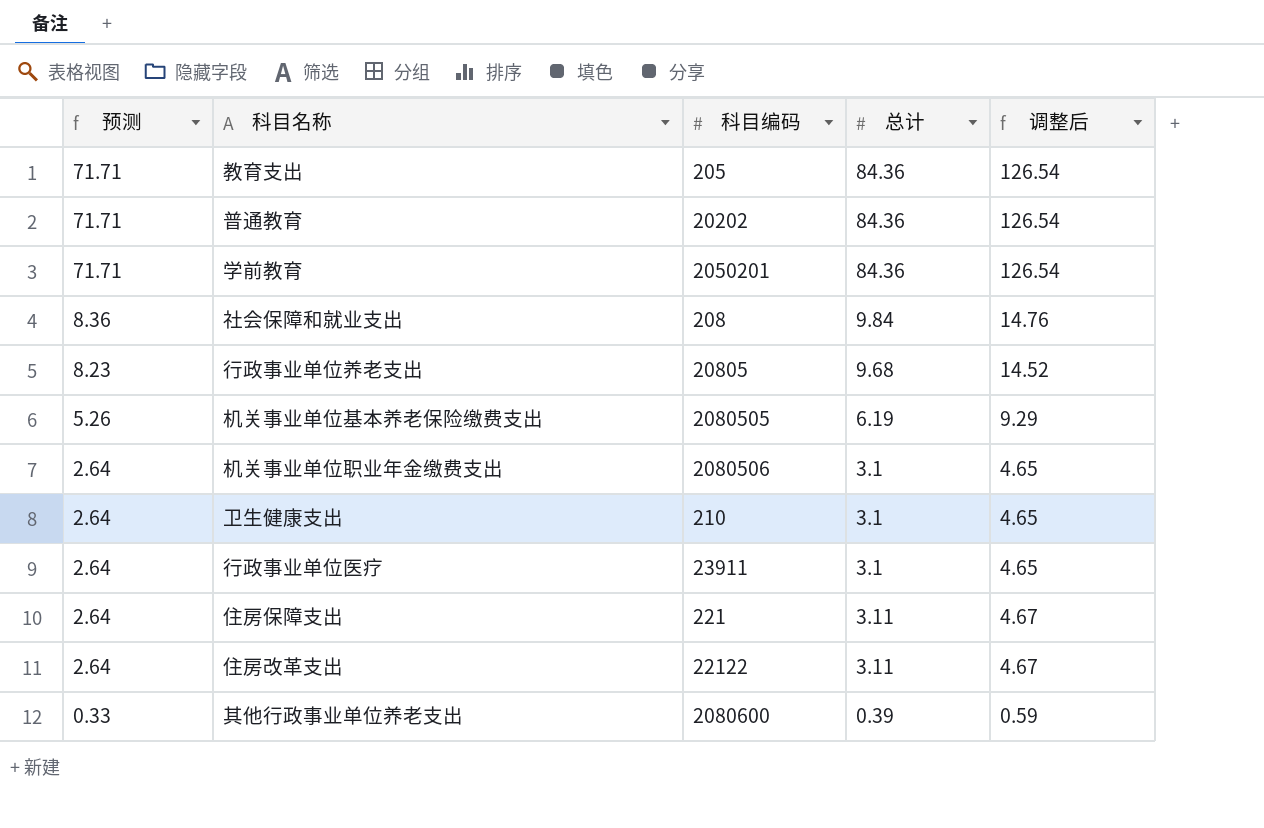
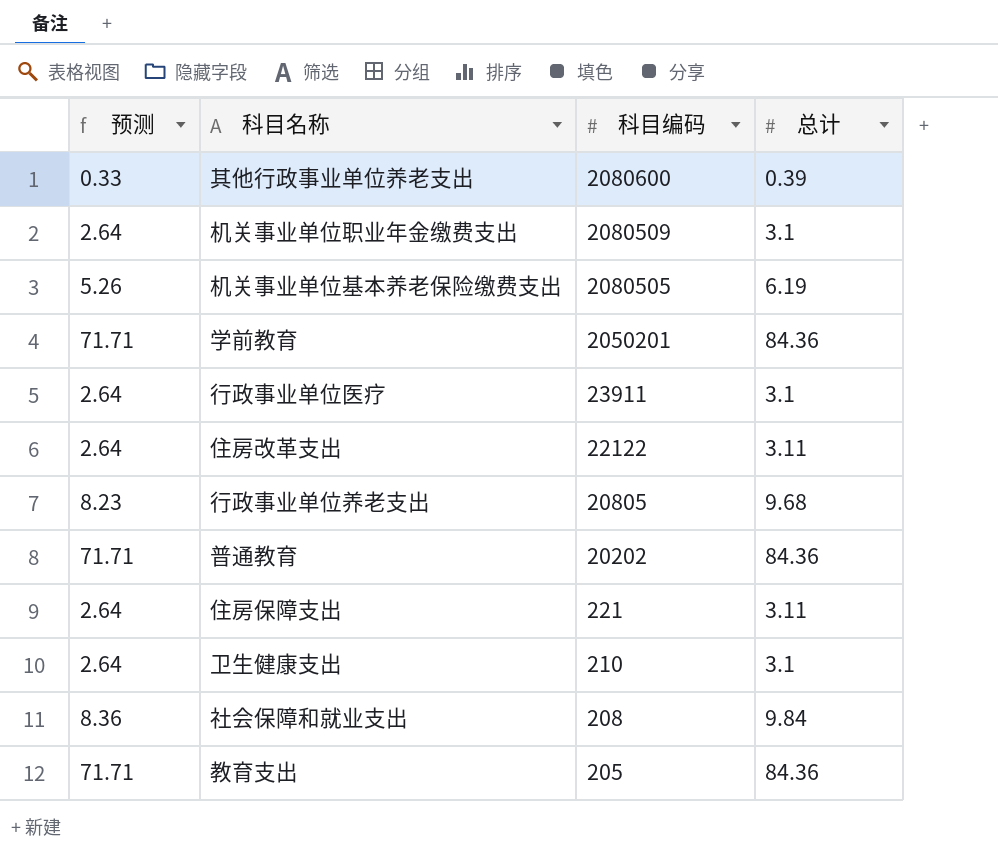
row order: 预测 descending -> 科目编码 descending
column 调整后 | formula: [总计] * 1.5 -> none
机关事业单位职业年金缴费支出 | 科目编码: 2080506 -> 2080509

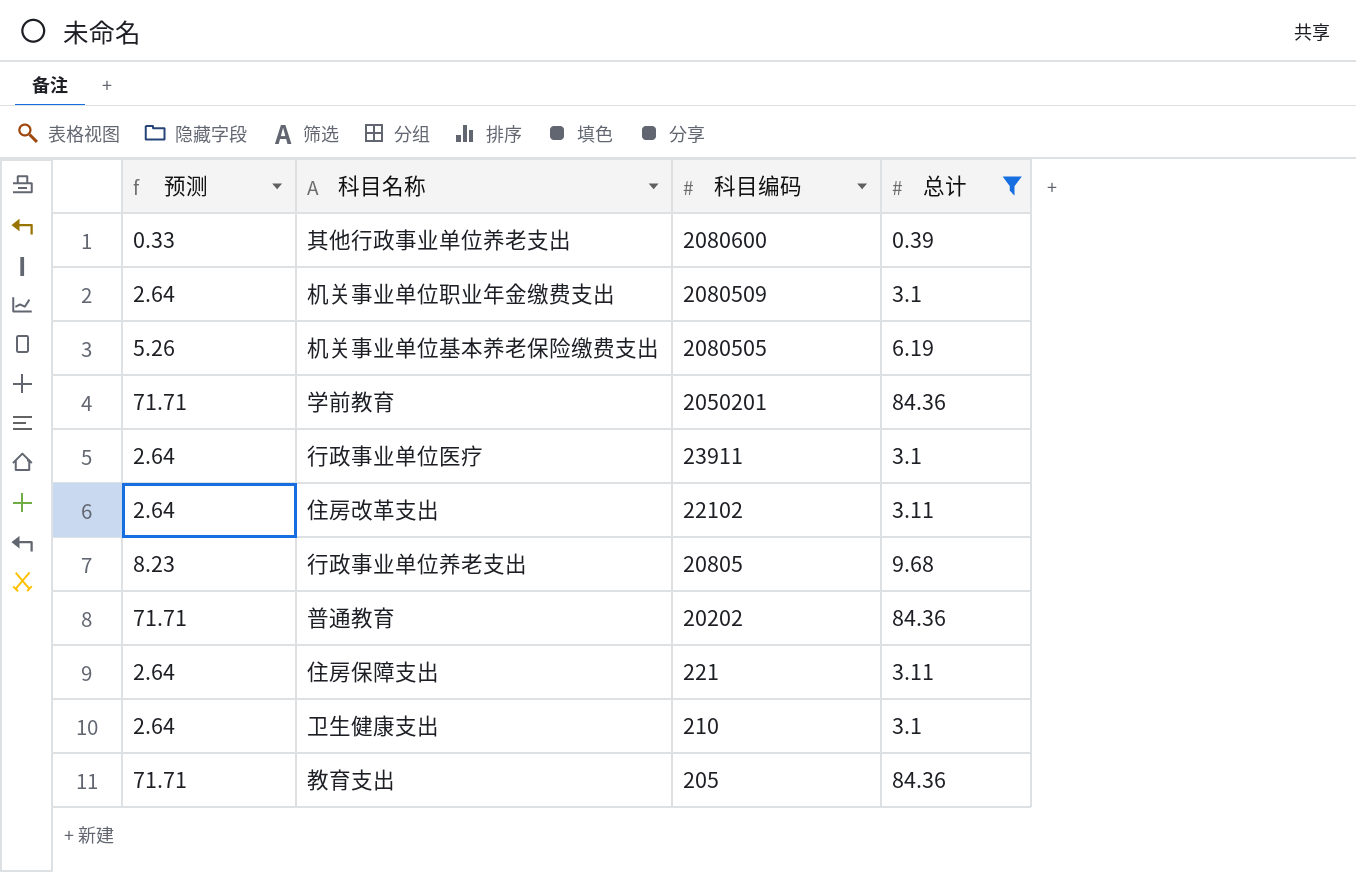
filter: none -> 总计 != 9.84
住房改革支出 | 科目编码: 22122 -> 22102

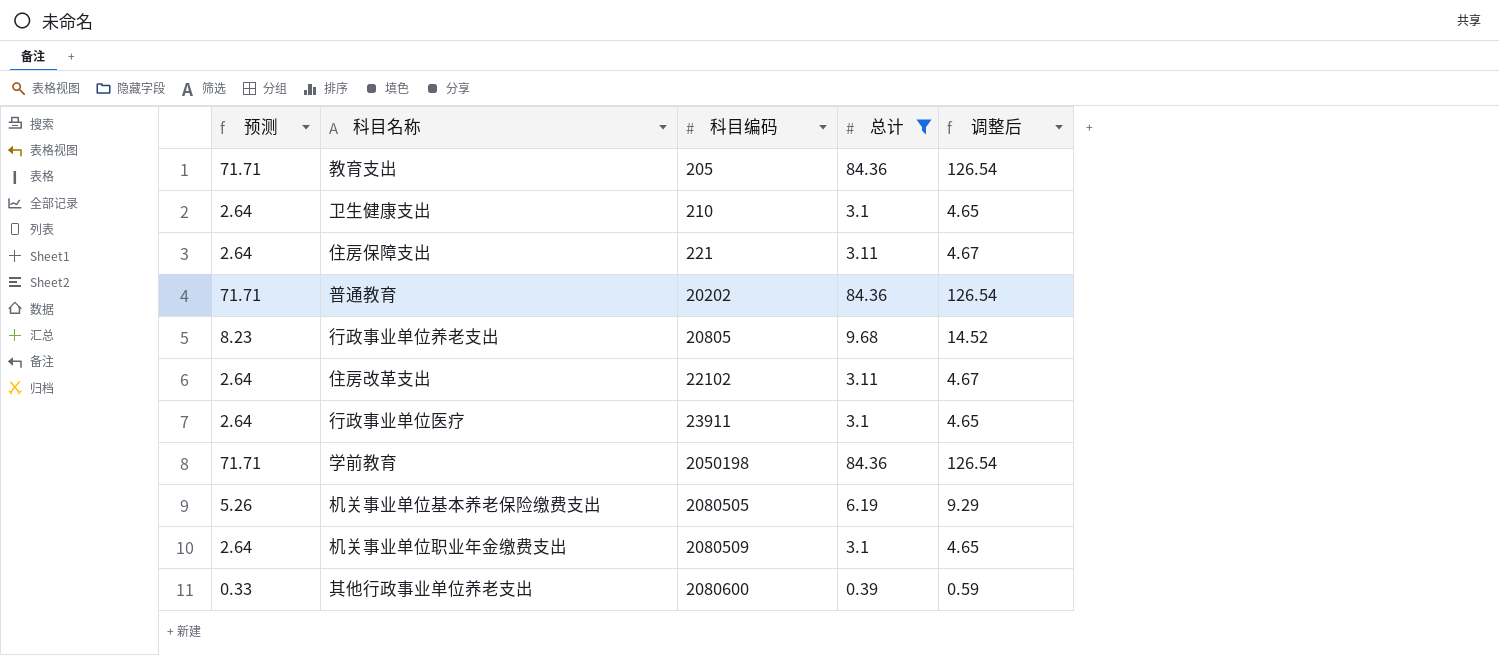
row order: 科目编码 descending -> 科目编码 ascending
column 调整后 | formula: none -> [总计] * 1.5
学前教育 | 科目编码: 2050201 -> 2050198

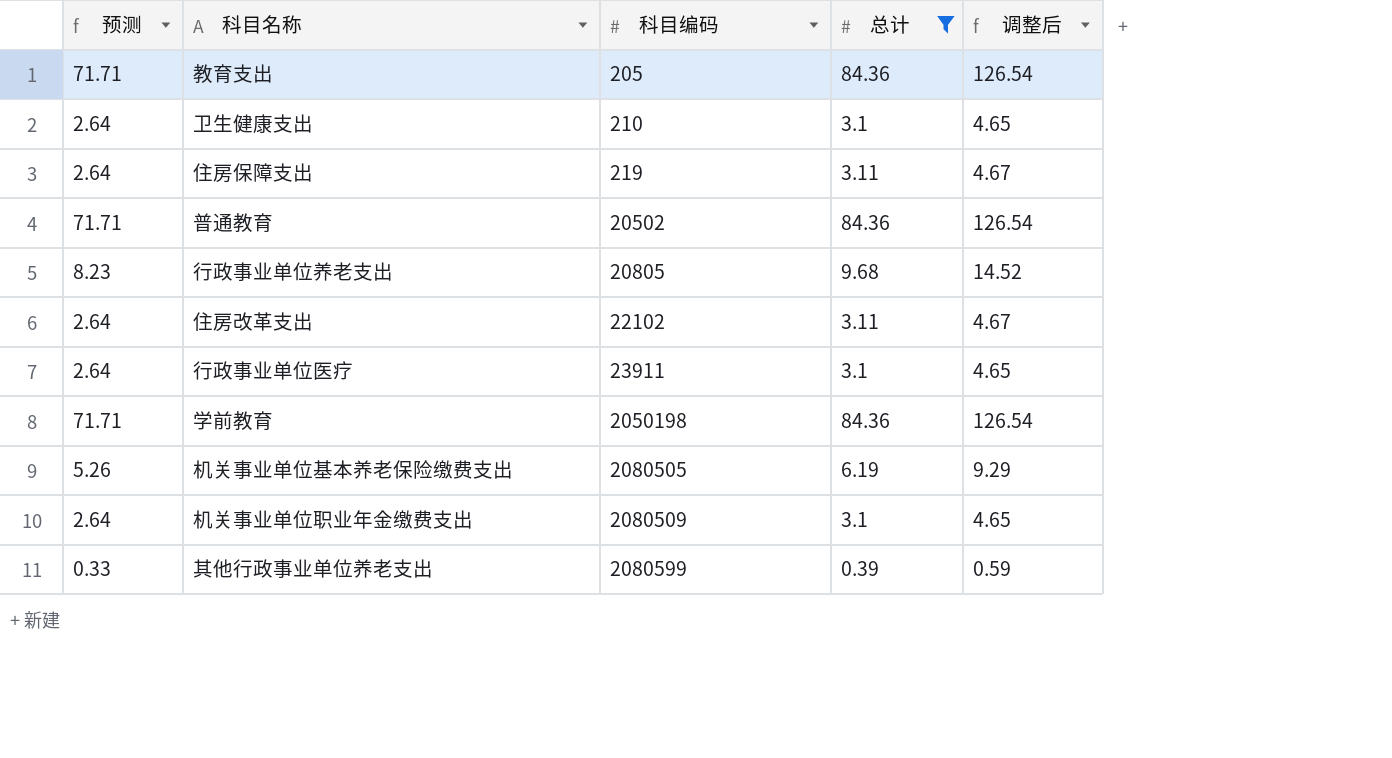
住房保障支出 | 科目编码: 221 -> 219
普通教育 | 科目编码: 20202 -> 20502
其他行政事业单位养老支出 | 科目编码: 2080600 -> 2080599

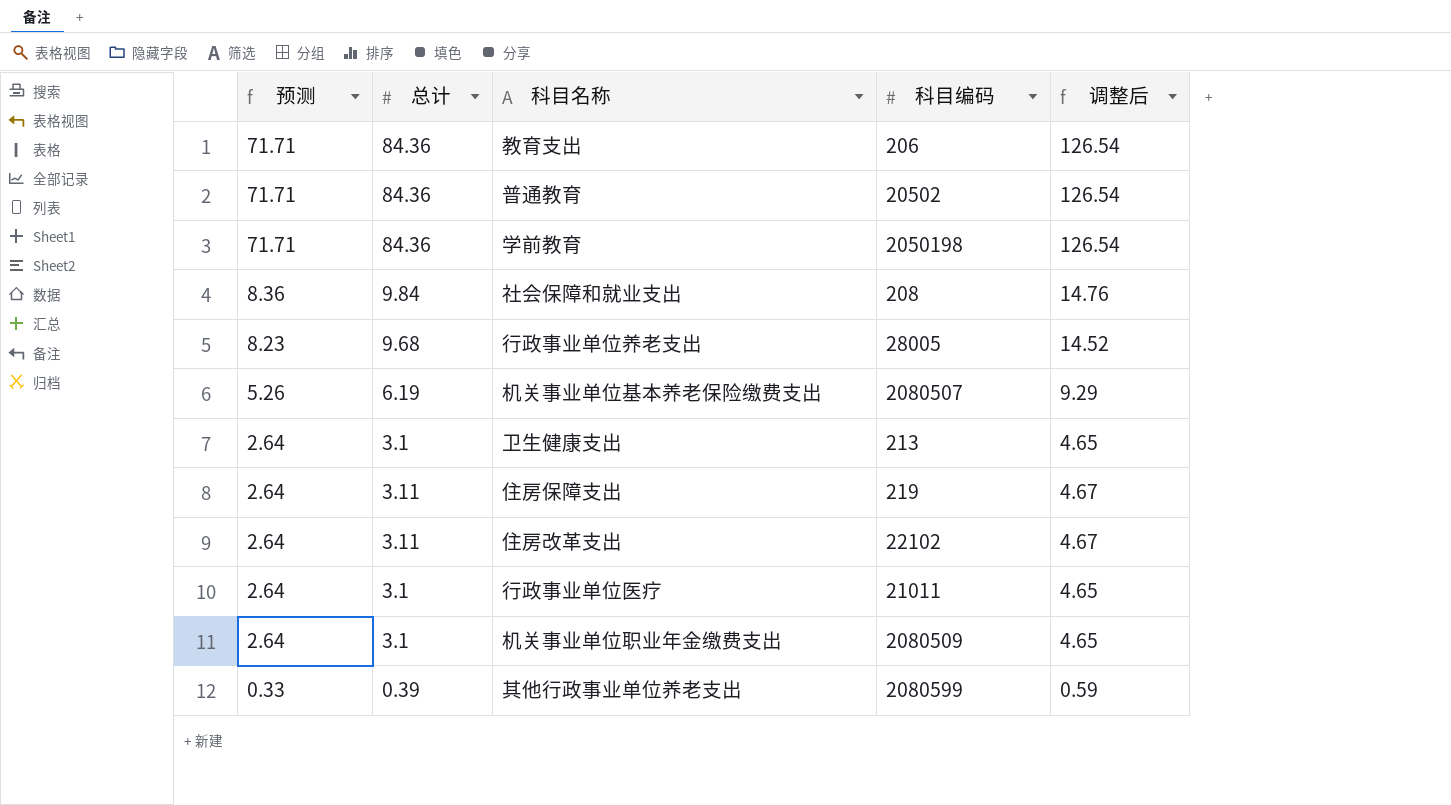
filter: 总计 != 9.84 -> none
row order: 科目编码 ascending -> 预测 descending
column 总计 | position: 4 -> 2
教育支出 | 科目编码: 205 -> 206
行政事业单位养老支出 | 科目编码: 20805 -> 28005
机关事业单位基本养老保险缴费支出 | 科目编码: 2080505 -> 2080507
卫生健康支出 | 科目编码: 210 -> 213
行政事业单位医疗 | 科目编码: 23911 -> 21011

